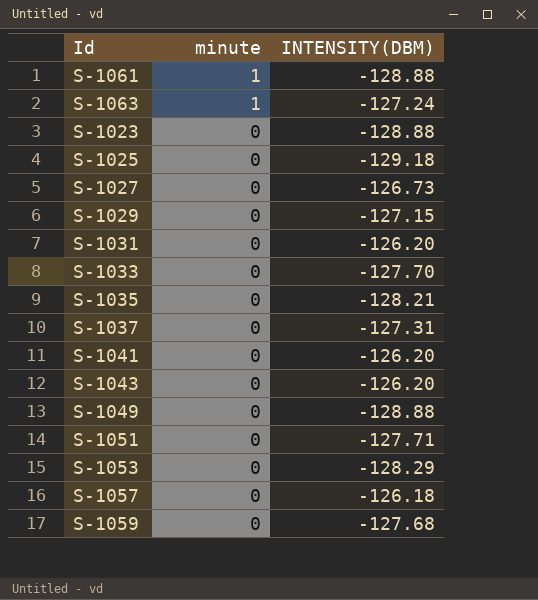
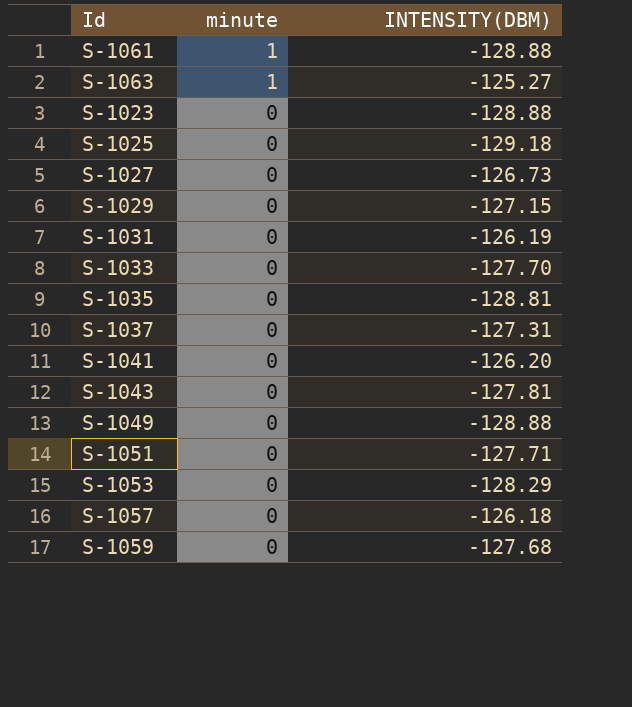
S-1063 | INTENSITY(DBM): -127.24 -> -125.27
S-1031 | INTENSITY(DBM): -126.20 -> -126.19
S-1035 | INTENSITY(DBM): -128.21 -> -128.81
S-1043 | INTENSITY(DBM): -126.20 -> -127.81

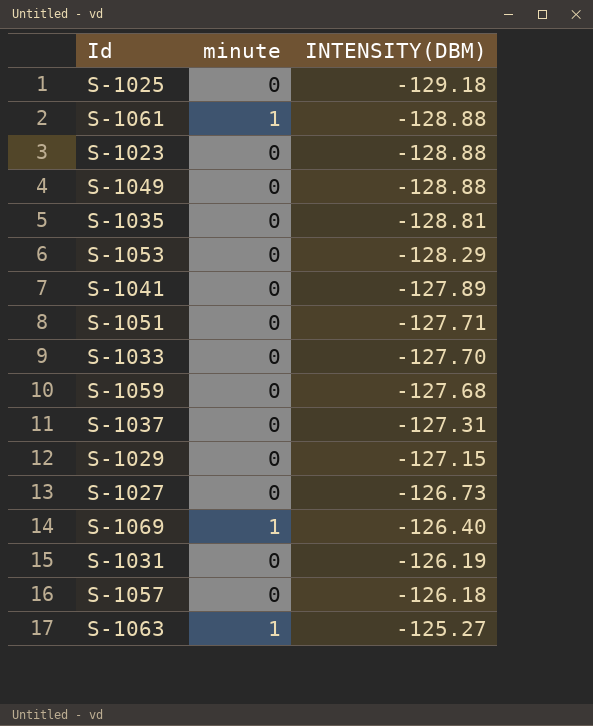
row order: minute descending -> INTENSITY(DBM) ascending
row S-1043: 0 | -127.81 -> none
S-1041 | INTENSITY(DBM): -126.20 -> -127.89
row S-1069: none -> 1 | -126.40

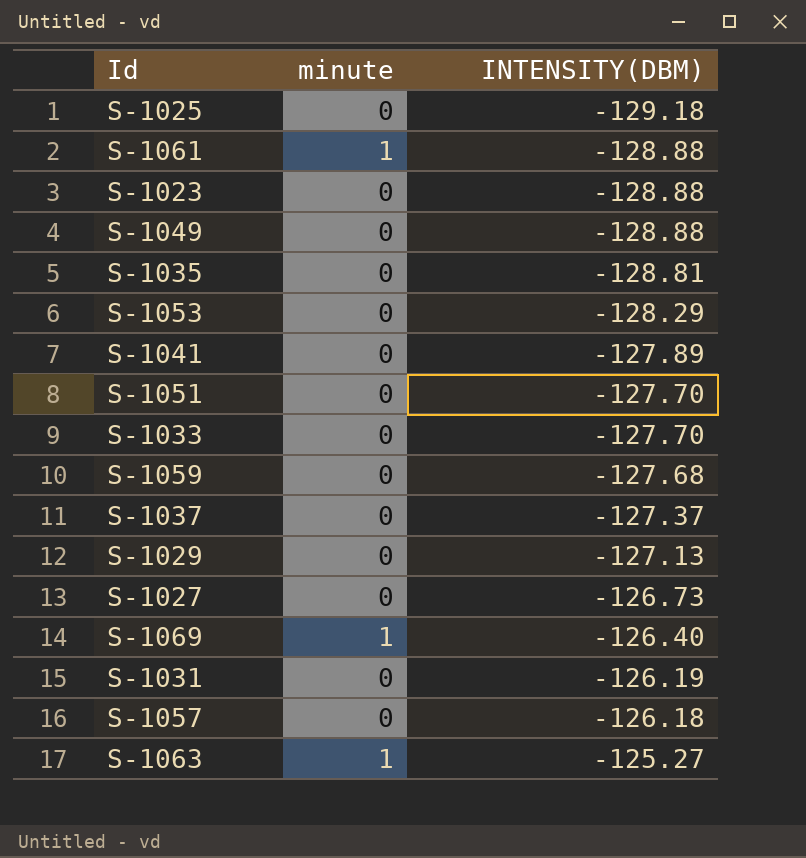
S-1051 | INTENSITY(DBM): -127.71 -> -127.70
S-1037 | INTENSITY(DBM): -127.31 -> -127.37
S-1029 | INTENSITY(DBM): -127.15 -> -127.13

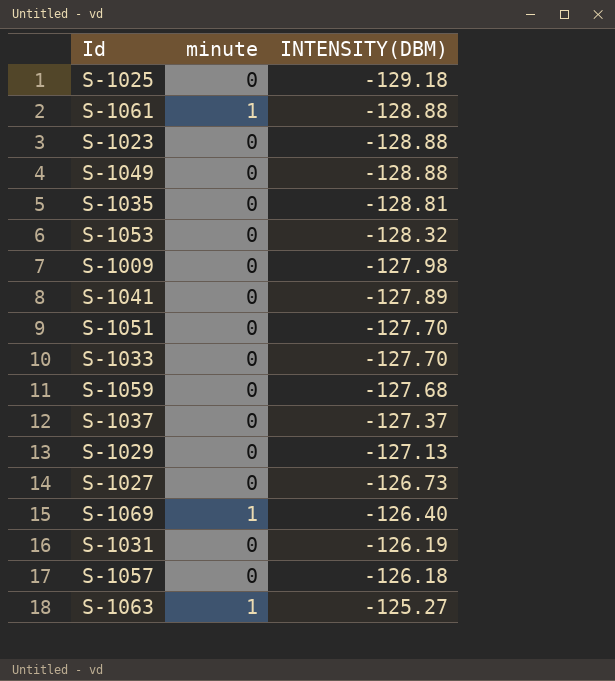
S-1053 | INTENSITY(DBM): -128.29 -> -128.32
row S-1009: none -> 0 | -127.98

